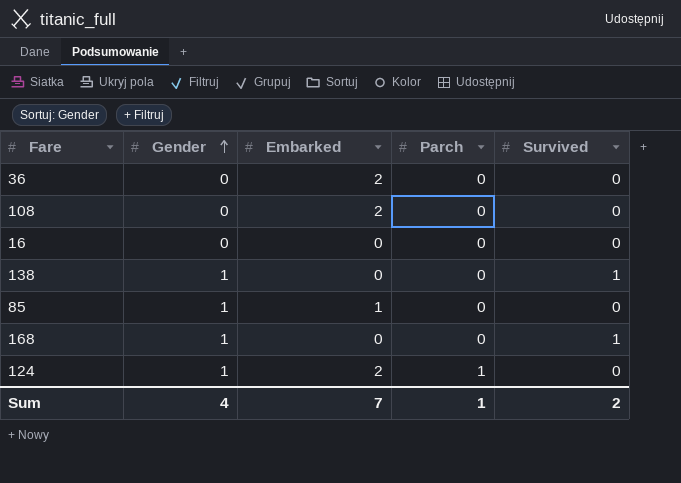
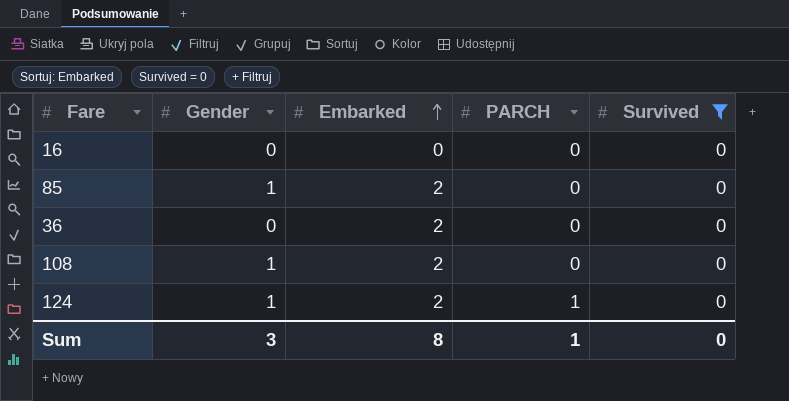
filter: none -> Survived = 0
row order: Gender ascending -> Embarked ascending
column name: Parch -> PARCH
85 | Embarked: 1 -> 2
108 | Gender: 0 -> 1
Sum | Gender: 4 -> 3
Sum | Embarked: 7 -> 8
Sum | Survived: 2 -> 0

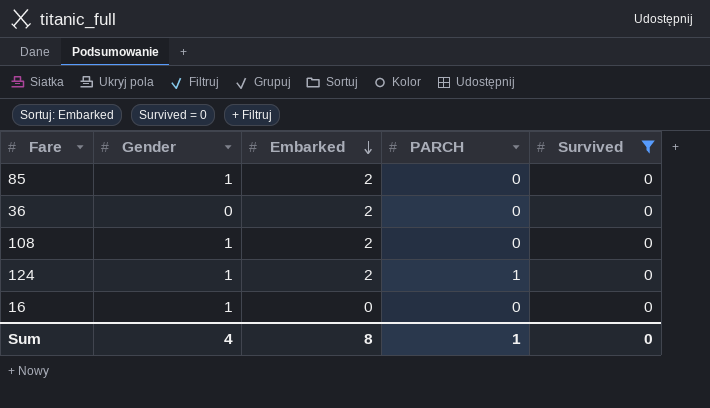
row order: Embarked ascending -> Embarked descending
16 | Gender: 0 -> 1
Sum | Gender: 3 -> 4

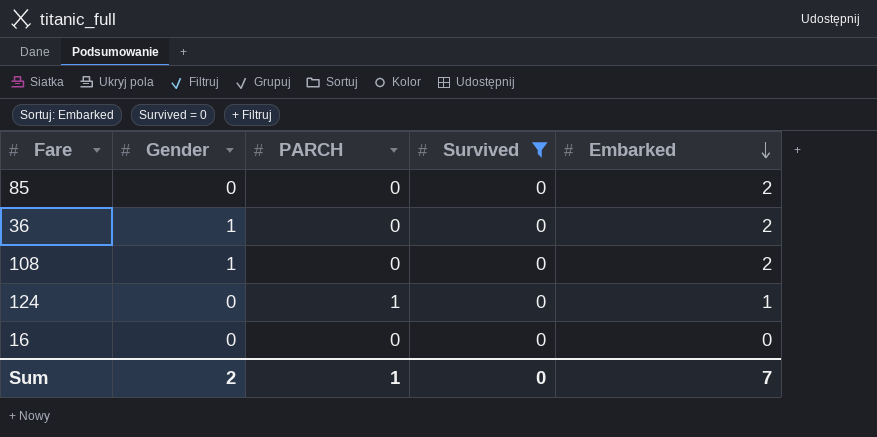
column Embarked | position: 3 -> 5
85 | Gender: 1 -> 0
36 | Gender: 0 -> 1
124 | Gender: 1 -> 0
124 | Embarked: 2 -> 1
16 | Gender: 1 -> 0
Sum | Gender: 4 -> 2
Sum | Embarked: 8 -> 7

